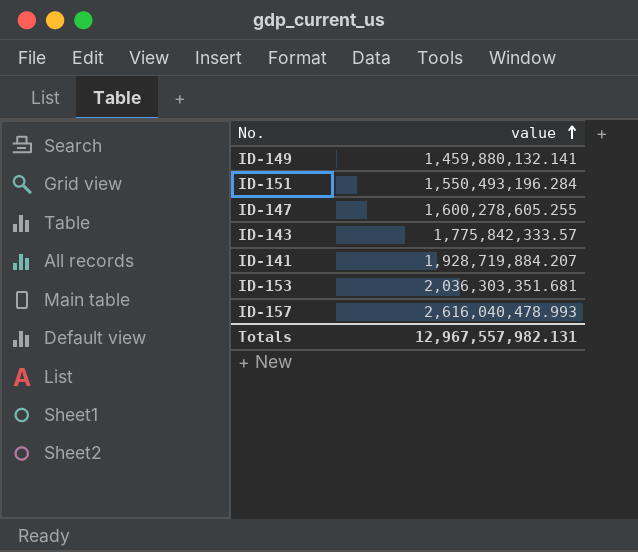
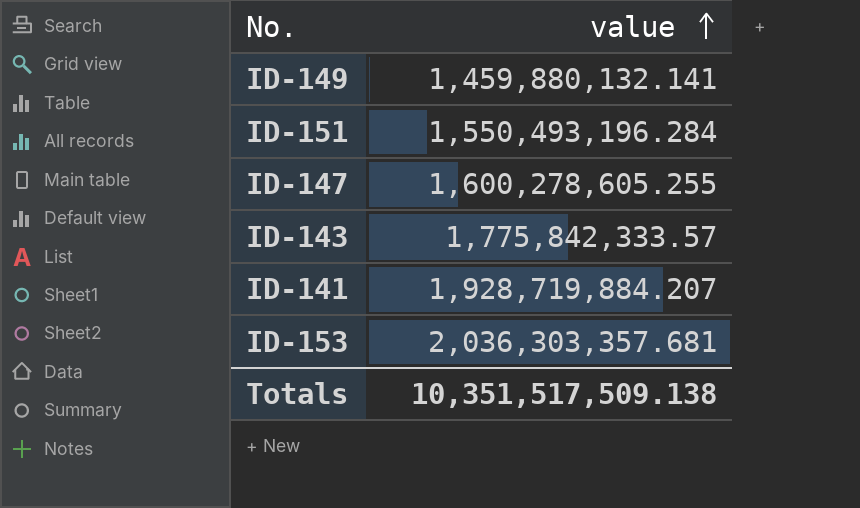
row ID-157: 2,616,040,478.993 -> none
ID-153 | value: 2,036,303,351.681 -> 2,036,303,357.681
Totals | value: 12,967,557,982.131 -> 10,351,517,509.138

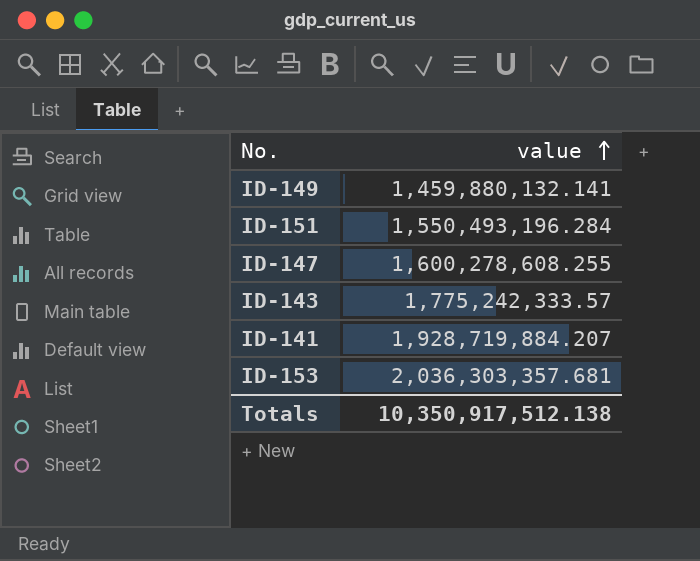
ID-147 | value: 1,600,278,605.255 -> 1,600,278,608.255
ID-143 | value: 1,775,842,333.57 -> 1,775,242,333.57
Totals | value: 10,351,517,509.138 -> 10,350,917,512.138

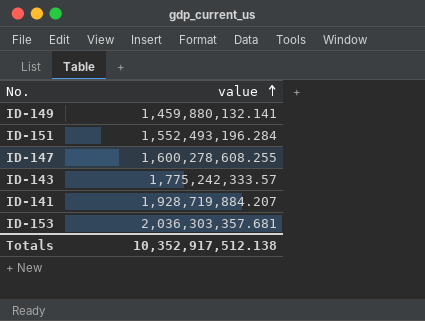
ID-151 | value: 1,550,493,196.284 -> 1,552,493,196.284
Totals | value: 10,350,917,512.138 -> 10,352,917,512.138

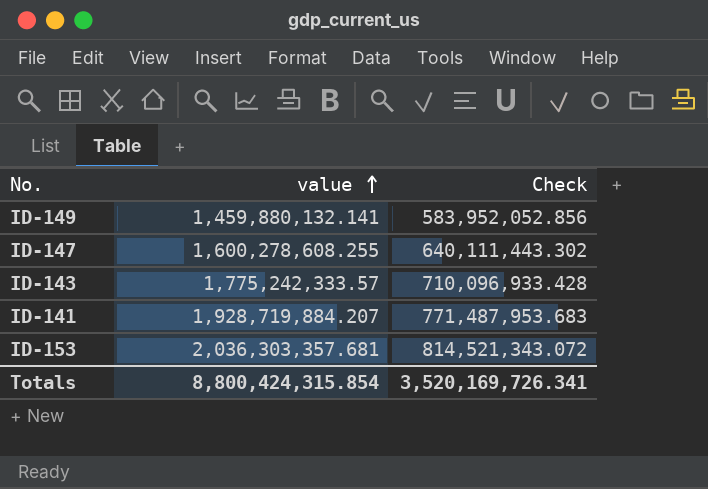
column Check | formula: none -> [value] * 0.4
row ID-151: 1,552,493,196.284 -> none
Totals | value: 10,352,917,512.138 -> 8,800,424,315.854

